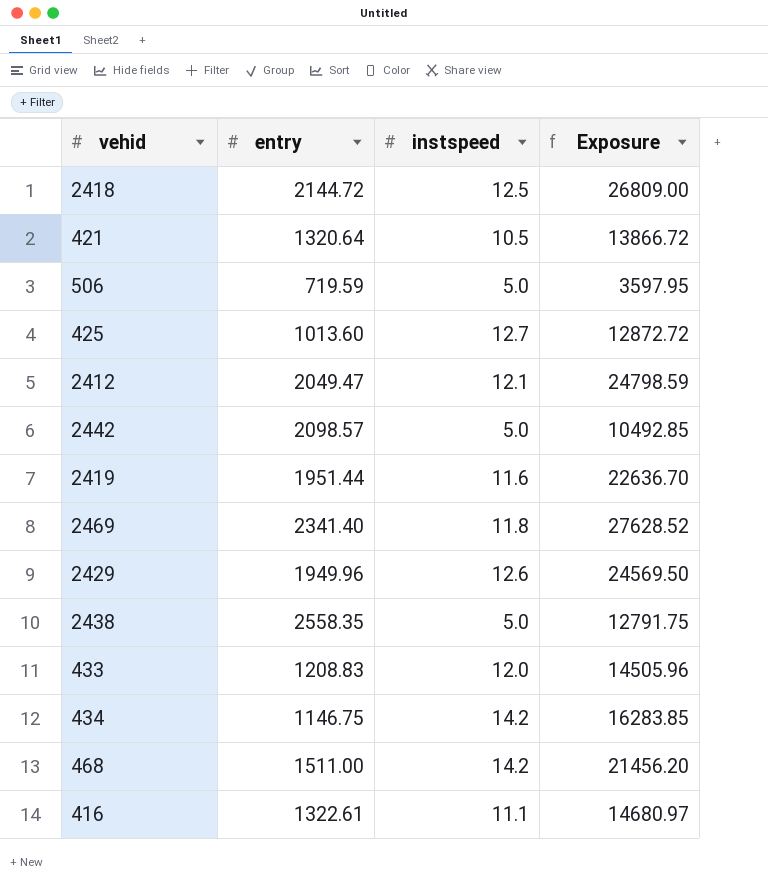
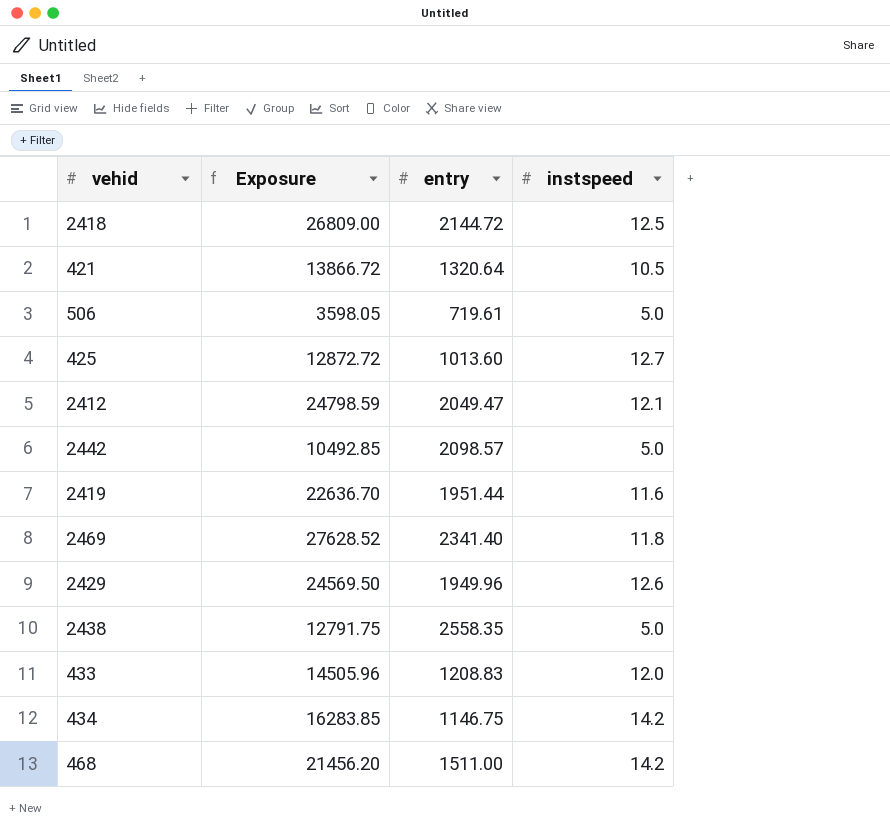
column Exposure | position: 4 -> 2
row 416: 1322.61 | 11.1 | 14680.97 -> none
506 | Exposure: 3597.95 -> 3598.05
506 | entry: 719.59 -> 719.61

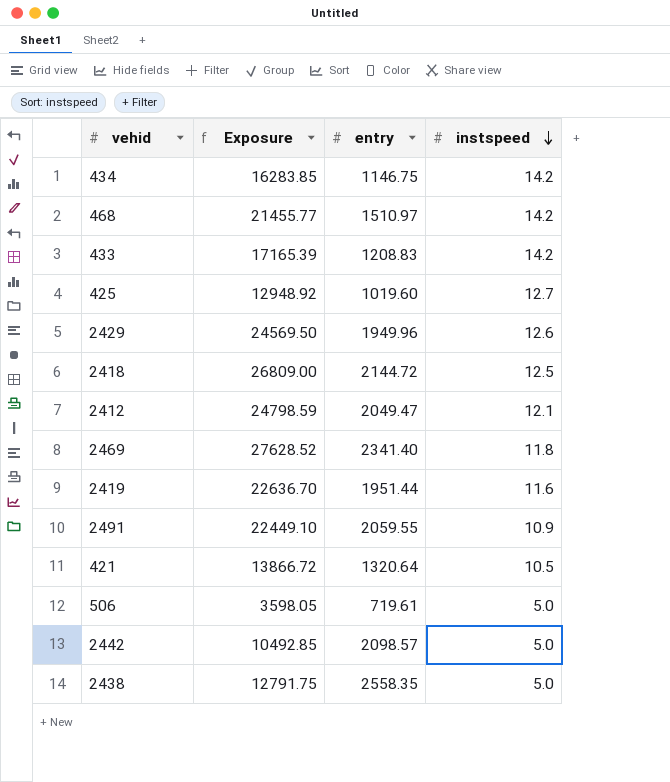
row order: none -> instspeed descending
468 | Exposure: 21456.20 -> 21455.77
468 | entry: 1511.00 -> 1510.97
433 | Exposure: 14505.96 -> 17165.39
433 | instspeed: 12.0 -> 14.2
425 | Exposure: 12872.72 -> 12948.92
425 | entry: 1013.60 -> 1019.60
row 2491: none -> 22449.10 | 2059.55 | 10.9

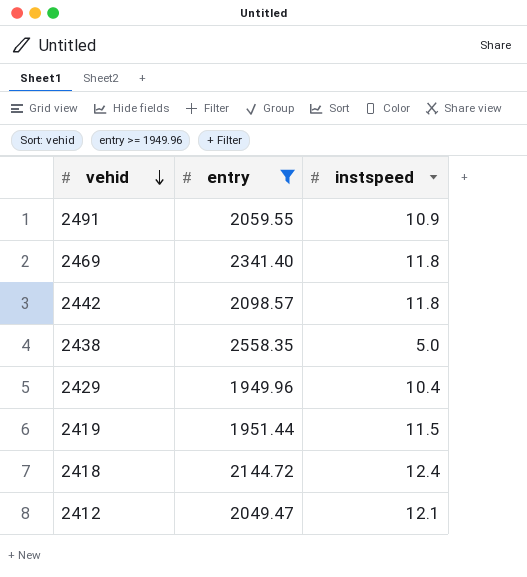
filter: none -> entry >= 1949.96
row order: instspeed descending -> vehid descending
column Exposure | formula: [entry] * [instspeed] -> none
2442 | instspeed: 5.0 -> 11.8
2429 | instspeed: 12.6 -> 10.4
2419 | instspeed: 11.6 -> 11.5
2418 | instspeed: 12.5 -> 12.4

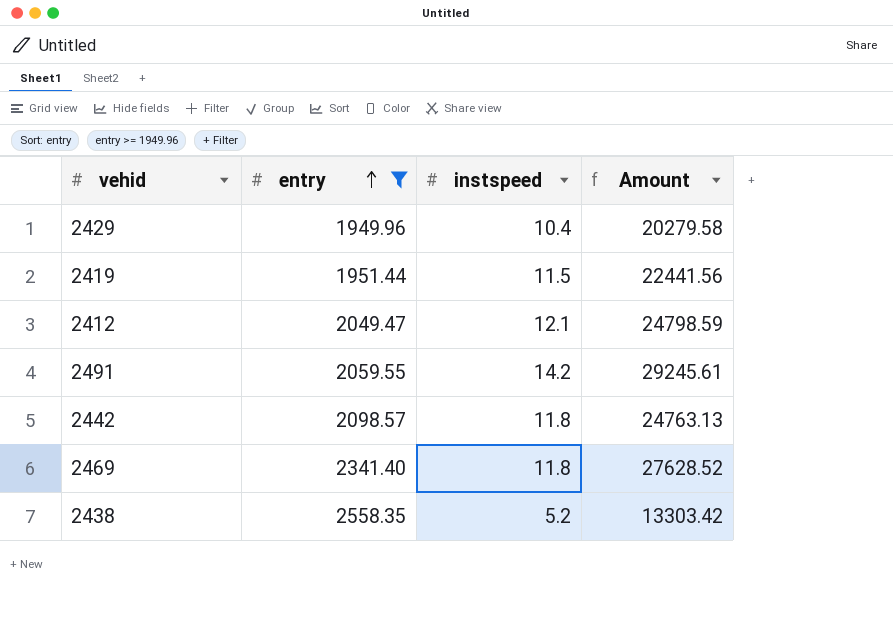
row order: vehid descending -> entry ascending
column Amount | formula: none -> [entry] * [instspeed]
row 2418: 2144.72 | 12.4 -> none
2491 | instspeed: 10.9 -> 14.2
2438 | instspeed: 5.0 -> 5.2

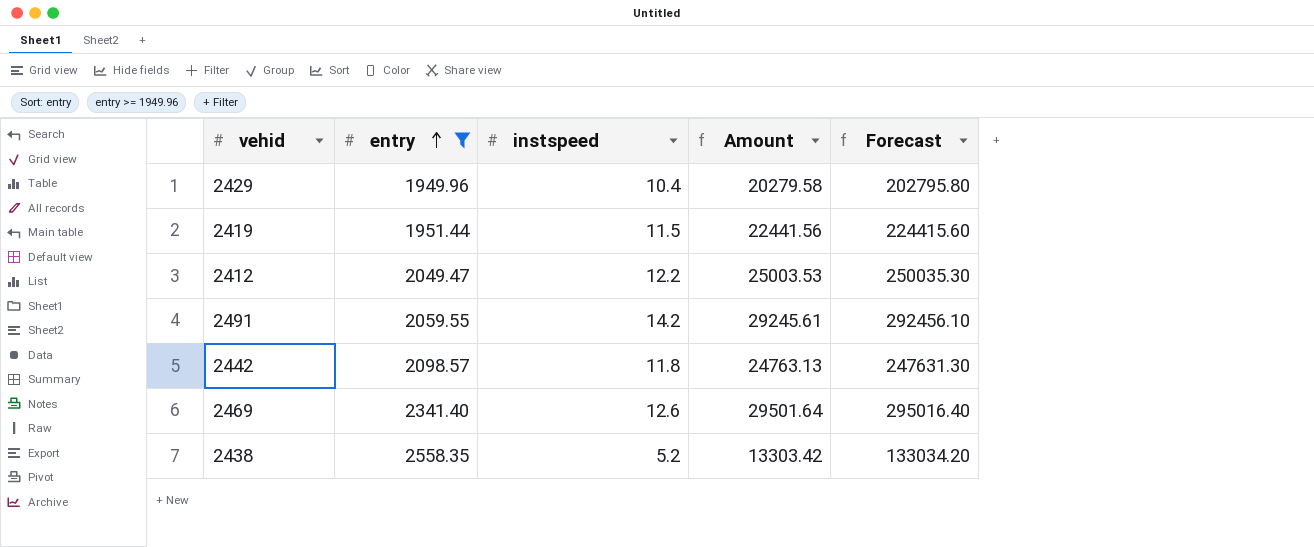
column Forecast | formula: none -> [Amount] * 10
2412 | instspeed: 12.1 -> 12.2
2412 | Amount: 24798.59 -> 25003.53
2469 | instspeed: 11.8 -> 12.6
2469 | Amount: 27628.52 -> 29501.64

